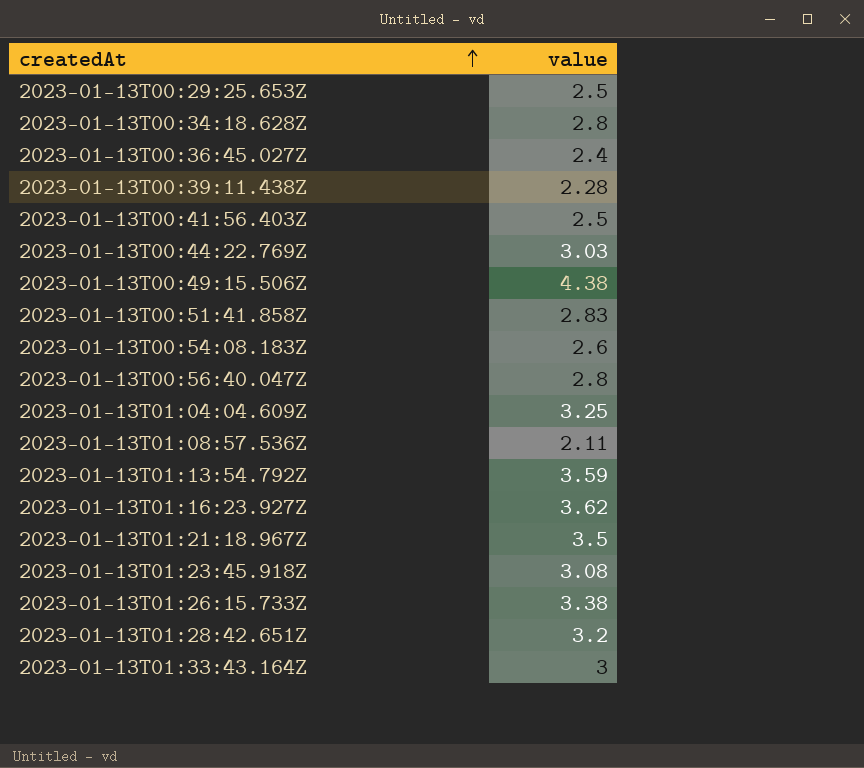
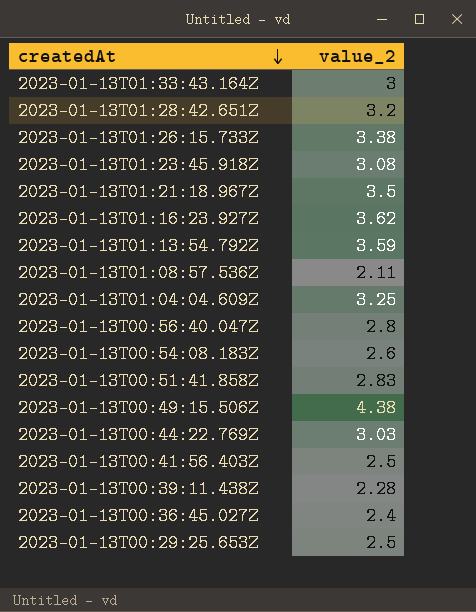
row order: createdAt ascending -> createdAt descending
column name: value -> value_2
row 2023-01-13T00:34:18.628Z: 2.8 -> none

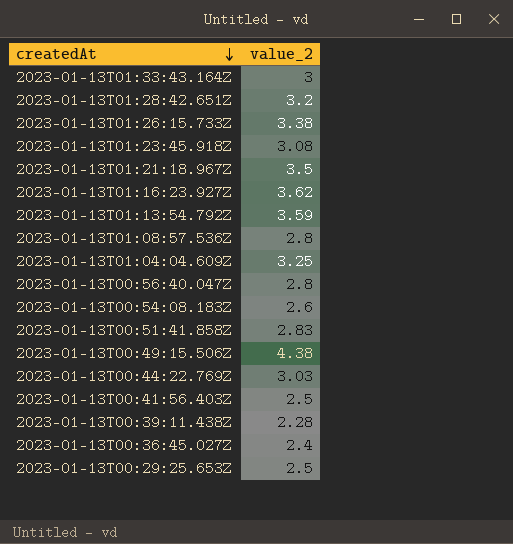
2023-01-13T01:08:57.536Z | value_2: 2.11 -> 2.8

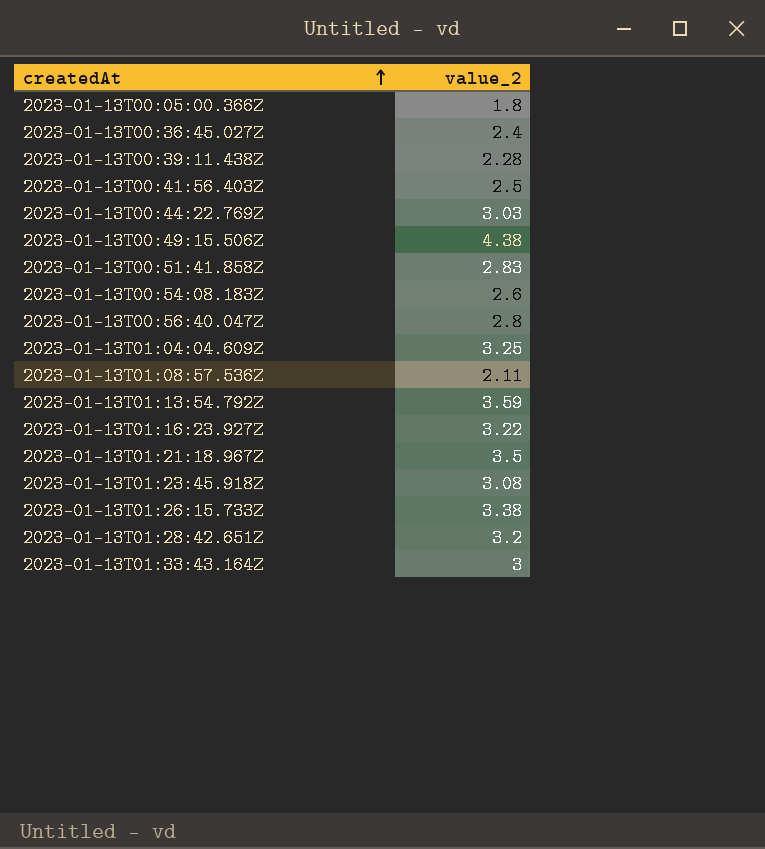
row order: createdAt descending -> createdAt ascending
row 2023-01-13T00:29:25.653Z: 2.5 -> none
row 2023-01-13T00:05:00.366Z: none -> 1.8
2023-01-13T01:08:57.536Z | value_2: 2.8 -> 2.11
2023-01-13T01:16:23.927Z | value_2: 3.62 -> 3.22

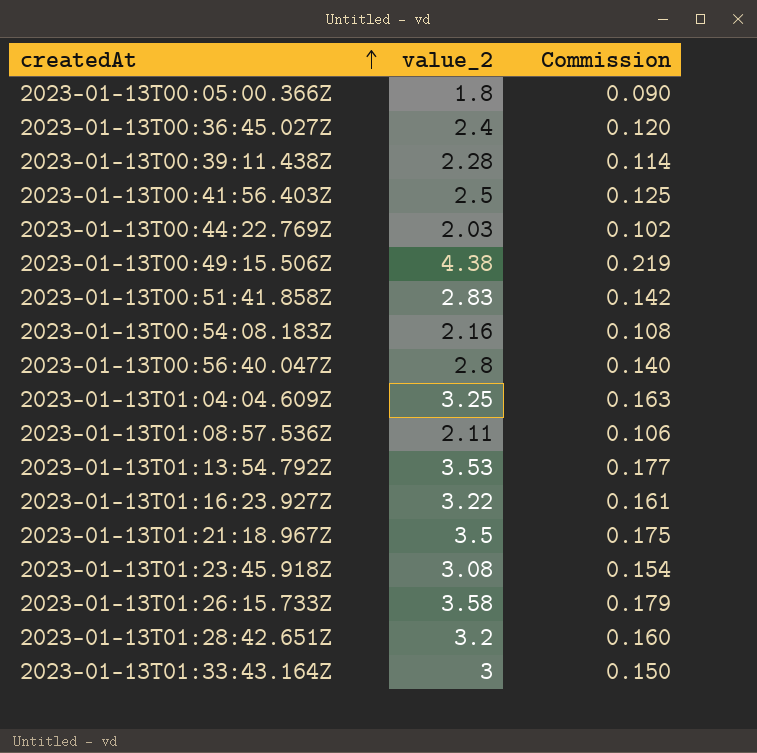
column Commission | formula: none -> [value_2] * 0.05
2023-01-13T00:44:22.769Z | value_2: 3.03 -> 2.03
2023-01-13T00:54:08.183Z | value_2: 2.6 -> 2.16
2023-01-13T01:13:54.792Z | value_2: 3.59 -> 3.53
2023-01-13T01:26:15.733Z | value_2: 3.38 -> 3.58

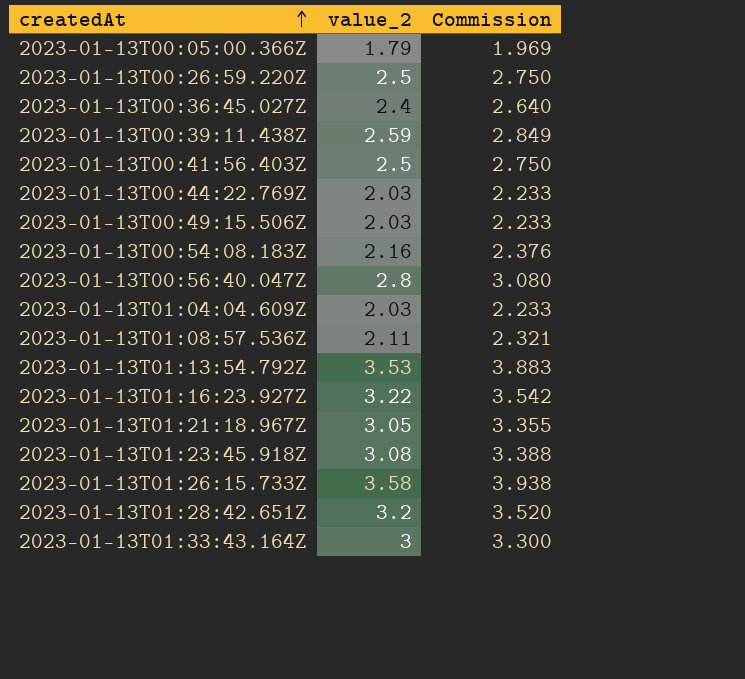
column Commission | formula: [value_2] * 0.05 -> [value_2] * 1.1
row 2023-01-13T00:51:41.858Z: 2.83 | 0.142 -> none
2023-01-13T00:05:00.366Z | value_2: 1.8 -> 1.79
row 2023-01-13T00:26:59.220Z: none -> 2.5 | 2.750
2023-01-13T00:39:11.438Z | value_2: 2.28 -> 2.59
2023-01-13T00:49:15.506Z | value_2: 4.38 -> 2.03
2023-01-13T01:04:04.609Z | value_2: 3.25 -> 2.03
2023-01-13T01:21:18.967Z | value_2: 3.5 -> 3.05

